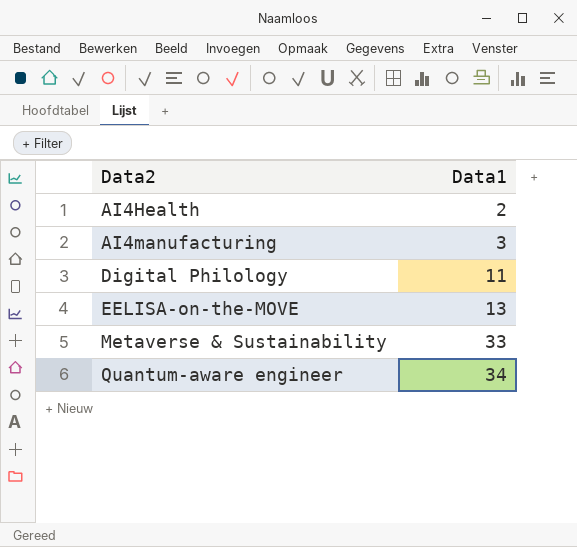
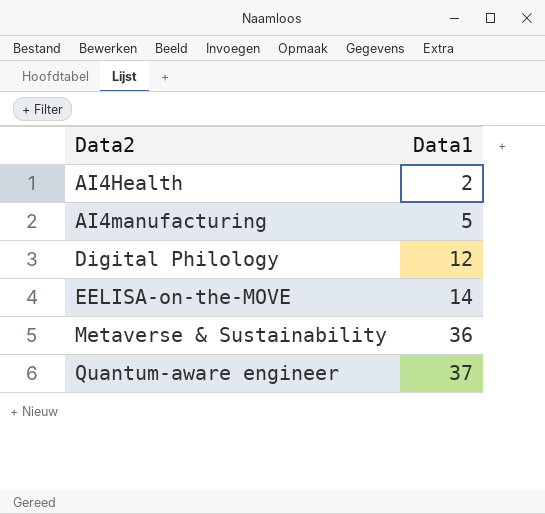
AI4manufacturing | Data1: 3 -> 5
Digital Philology | Data1: 11 -> 12
EELISA-on-the-MOVE | Data1: 13 -> 14
Metaverse & Sustainability | Data1: 33 -> 36
Quantum-aware engineer | Data1: 34 -> 37

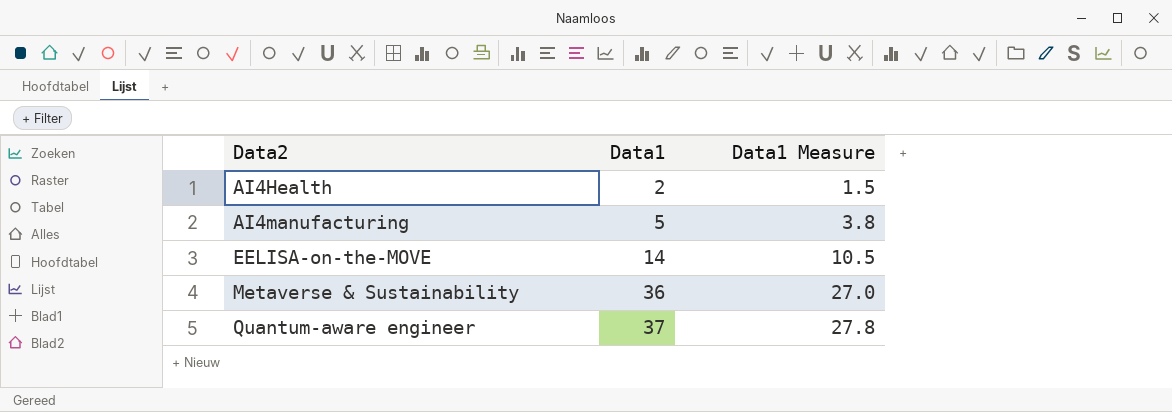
column Data1 Measure | formula: none -> [Data1] * 0.75
row Digital Philology: 12 -> none

